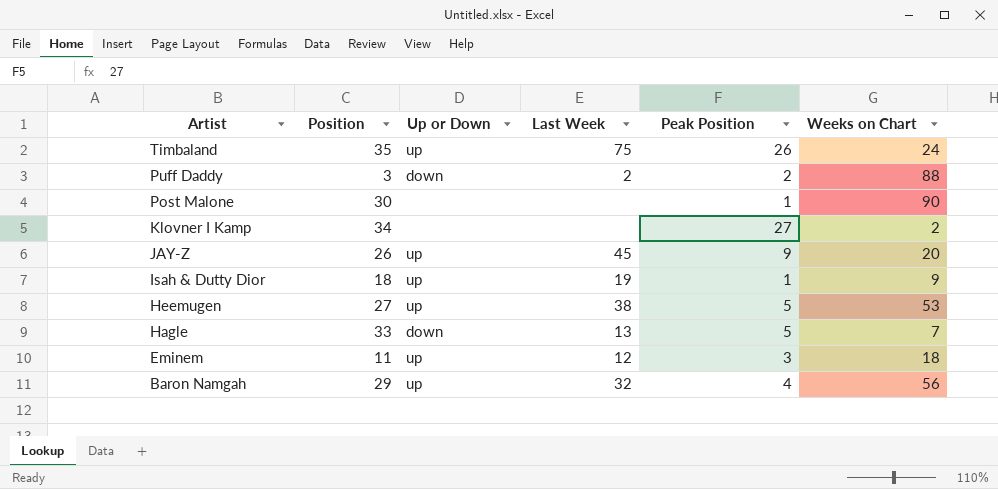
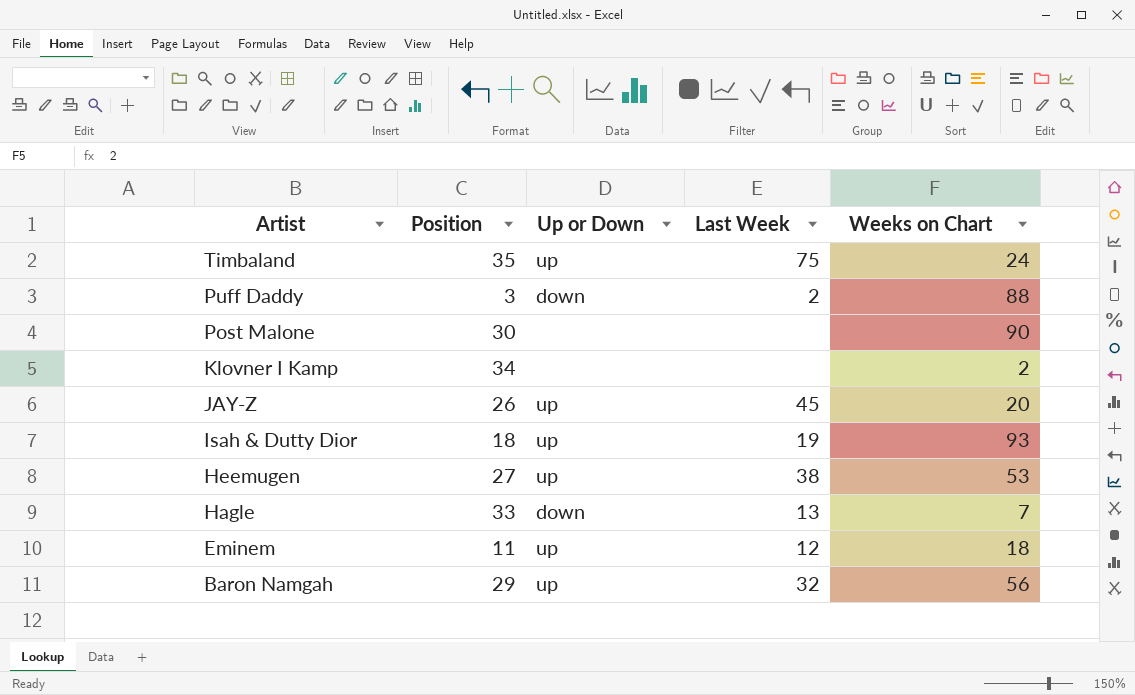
column Peak Position | position: 5 -> none
Isah & Dutty Dior | Weeks on Chart: 9 -> 93

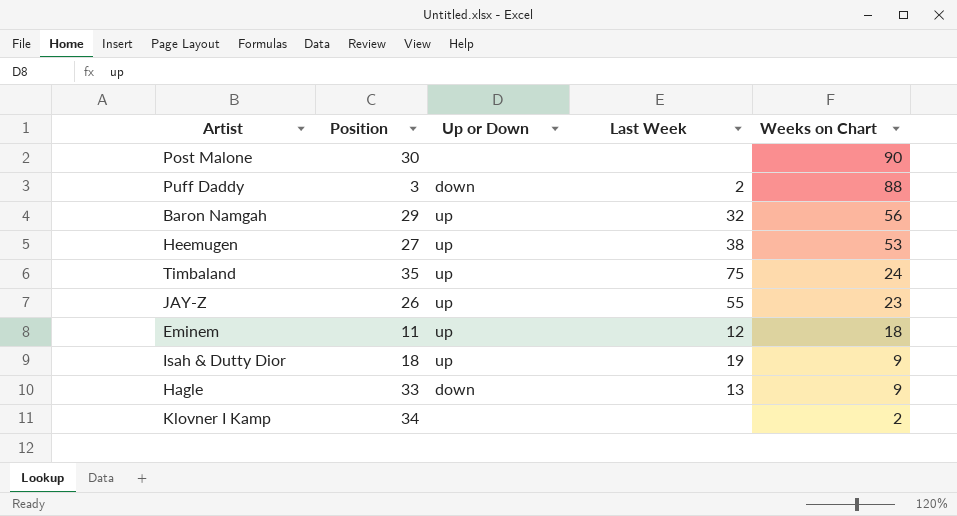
row order: Artist descending -> Weeks on Chart descending
JAY-Z | Last Week: 45 -> 55
JAY-Z | Weeks on Chart: 20 -> 23
Isah & Dutty Dior | Weeks on Chart: 93 -> 9
Hagle | Weeks on Chart: 7 -> 9

